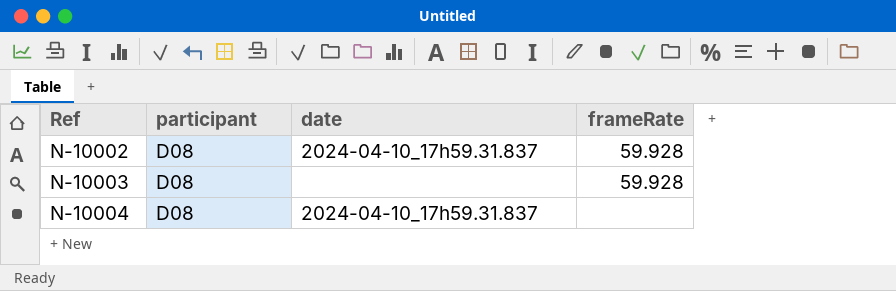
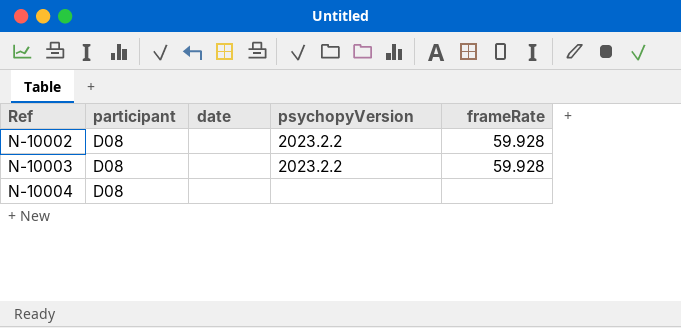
column psychopyVersion | position: none -> 4
N-10002 | date: 2024-04-10_17h59.31.837 -> none
N-10004 | date: 2024-04-10_17h59.31.837 -> none

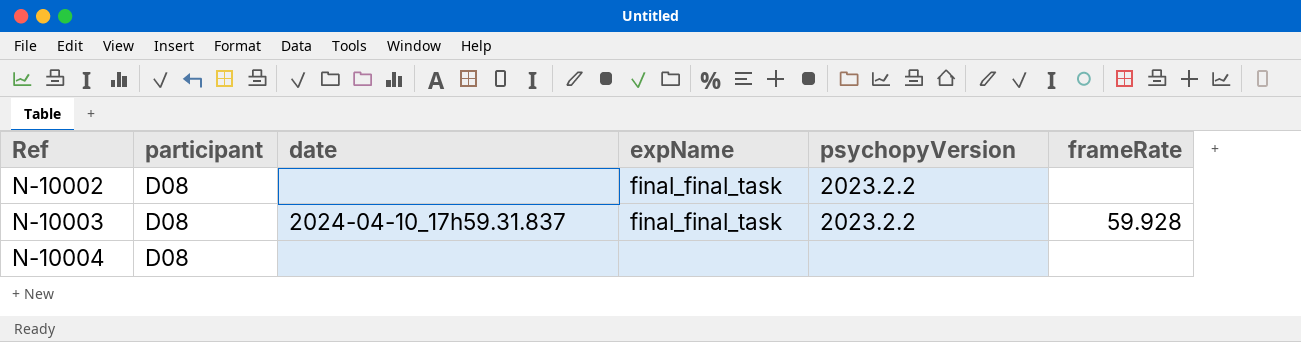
column expName | position: none -> 4
N-10002 | frameRate: 59.928 -> none
N-10003 | date: none -> 2024-04-10_17h59.31.837

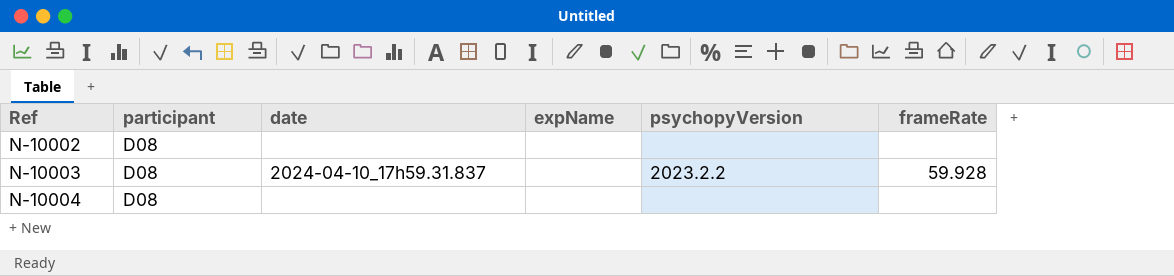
N-10002 | expName: final_final_task -> none
N-10002 | psychopyVersion: 2023.2.2 -> none
N-10003 | expName: final_final_task -> none

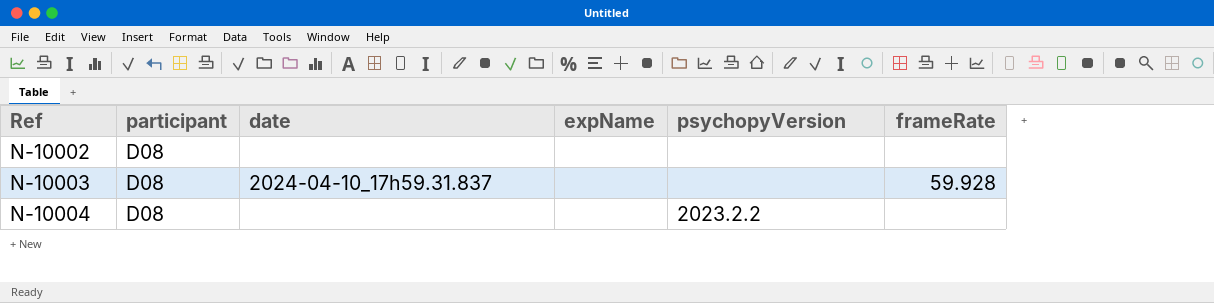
N-10003 | psychopyVersion: 2023.2.2 -> none
N-10004 | psychopyVersion: none -> 2023.2.2

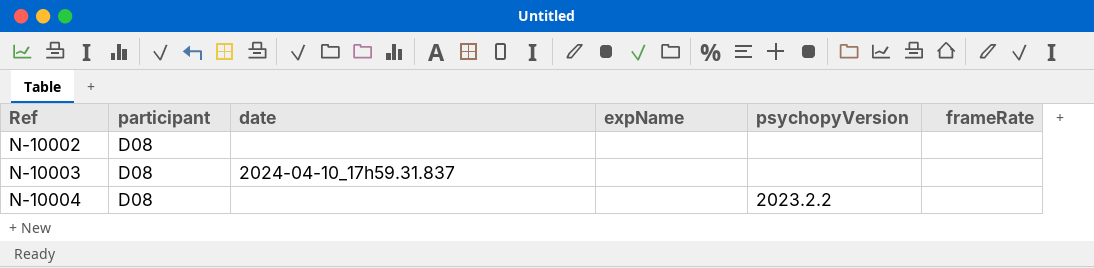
N-10003 | frameRate: 59.928 -> none

